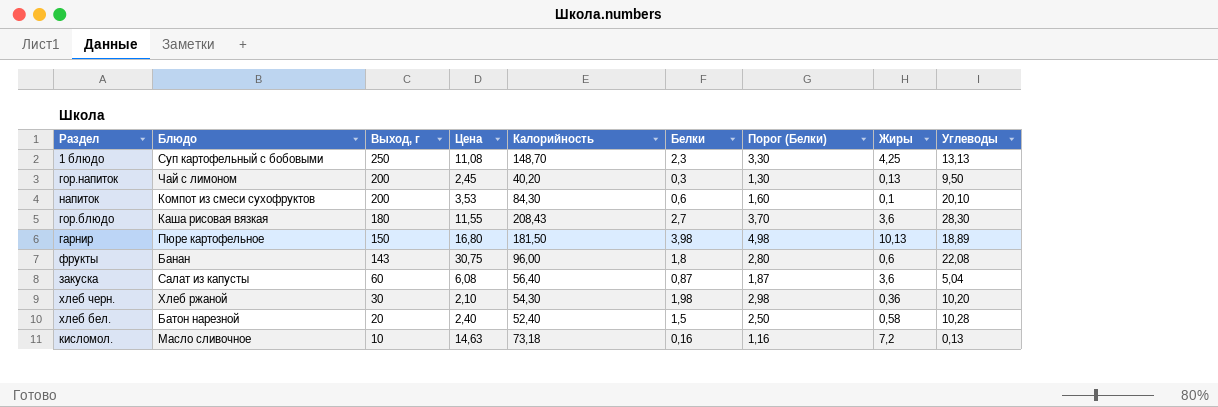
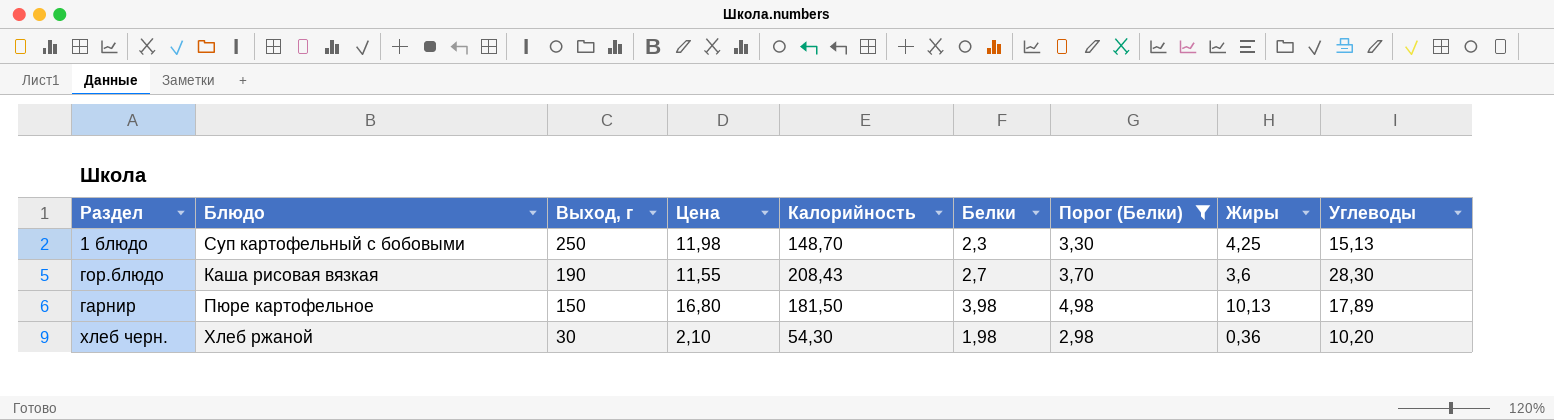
filter: none -> Порог (Белки) >= 2,98
1 блюдо | Цена: 11,08 -> 11,98
1 блюдо | Углеводы: 13,13 -> 15,13
гор.блюдо | Выход, г: 180 -> 190
гарнир | Углеводы: 18,89 -> 17,89

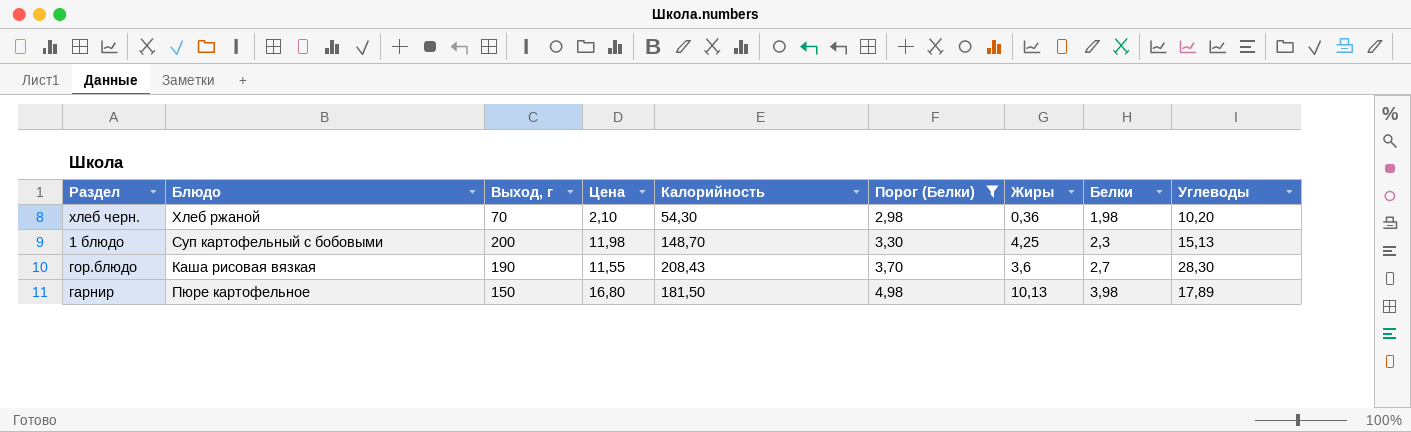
row order: Выход, г descending -> Порог (Белки) ascending
column Белки | position: 6 -> 8
хлеб черн. | Выход, г: 30 -> 70
1 блюдо | Выход, г: 250 -> 200

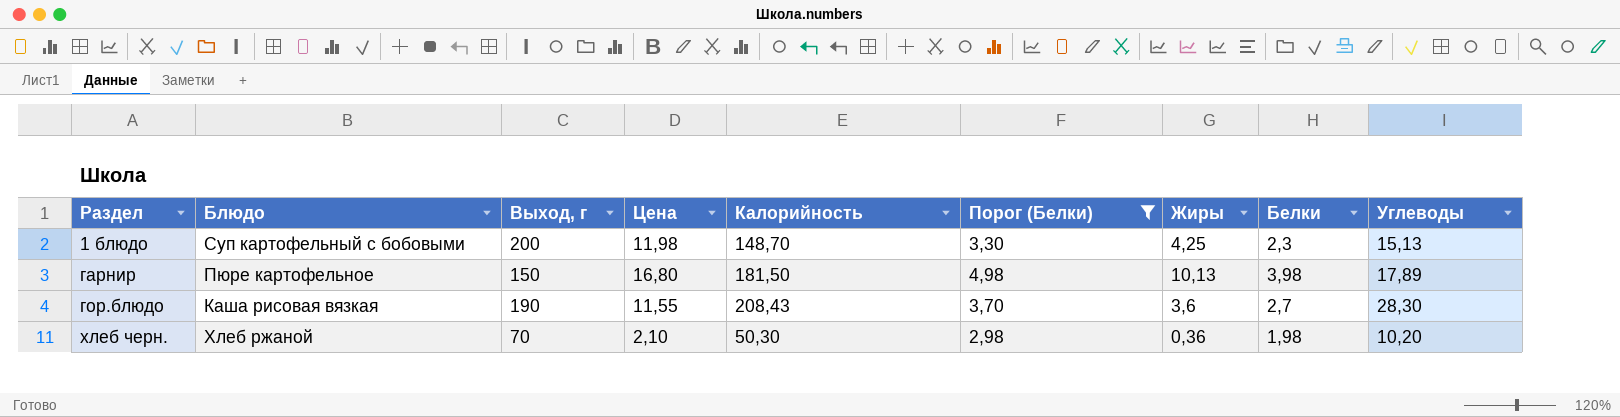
row order: Порог (Белки) ascending -> Раздел ascending
хлеб черн. | Калорийность: 54,30 -> 50,30

